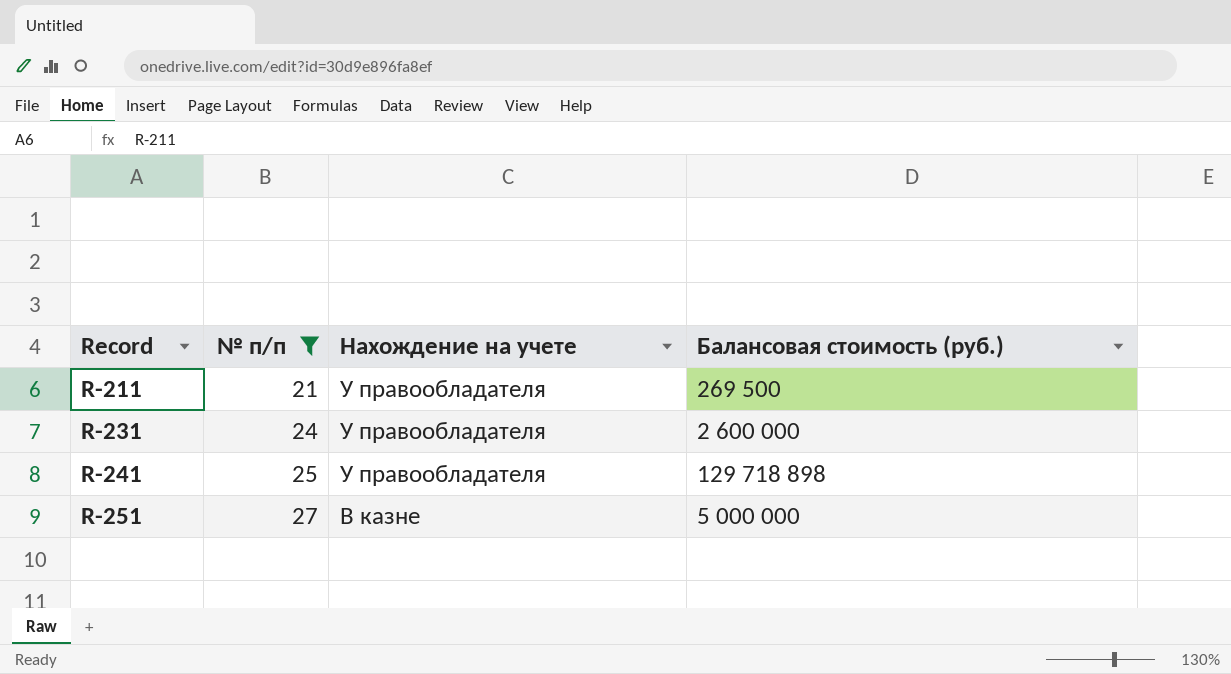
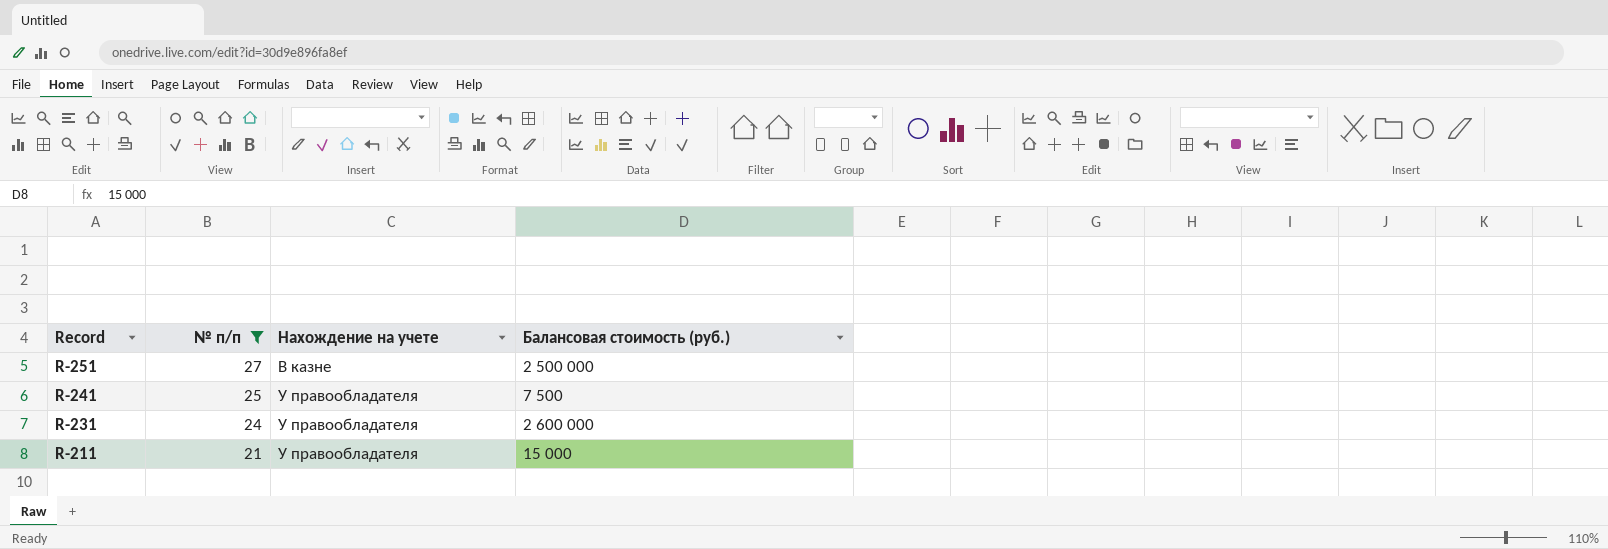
row order: Record ascending -> Record descending
R-251 | Балансовая стоимость (руб.): 5 000 000 -> 2 500 000
R-241 | Балансовая стоимость (руб.): 129 718 898 -> 7 500
R-211 | Балансовая стоимость (руб.): 269 500 -> 15 000

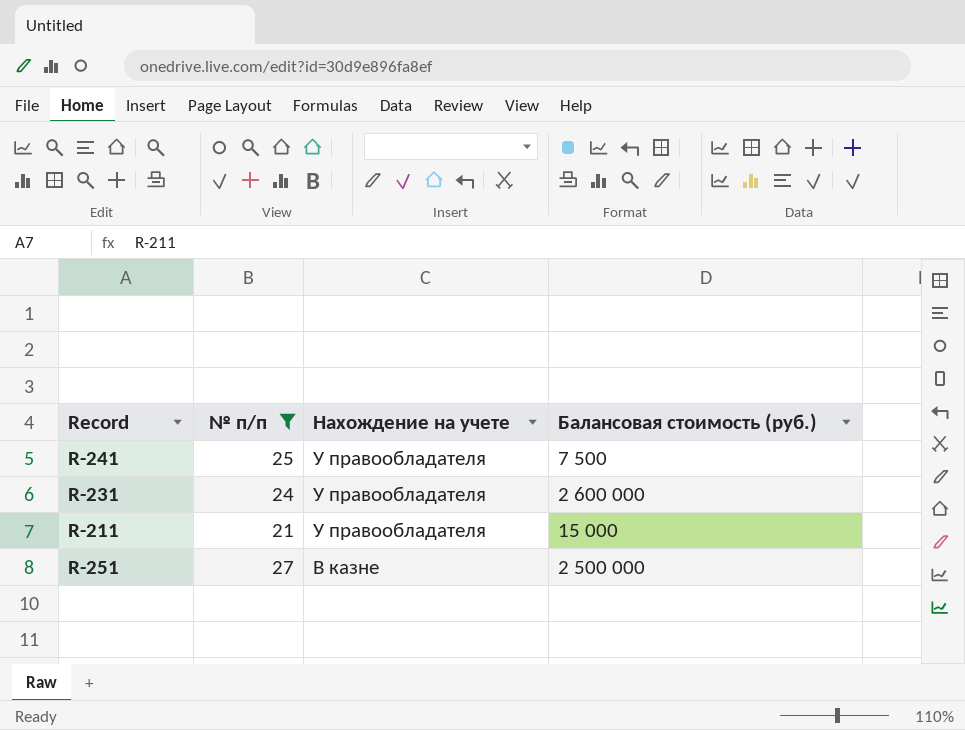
row order: Record descending -> Нахождение на учете descending

